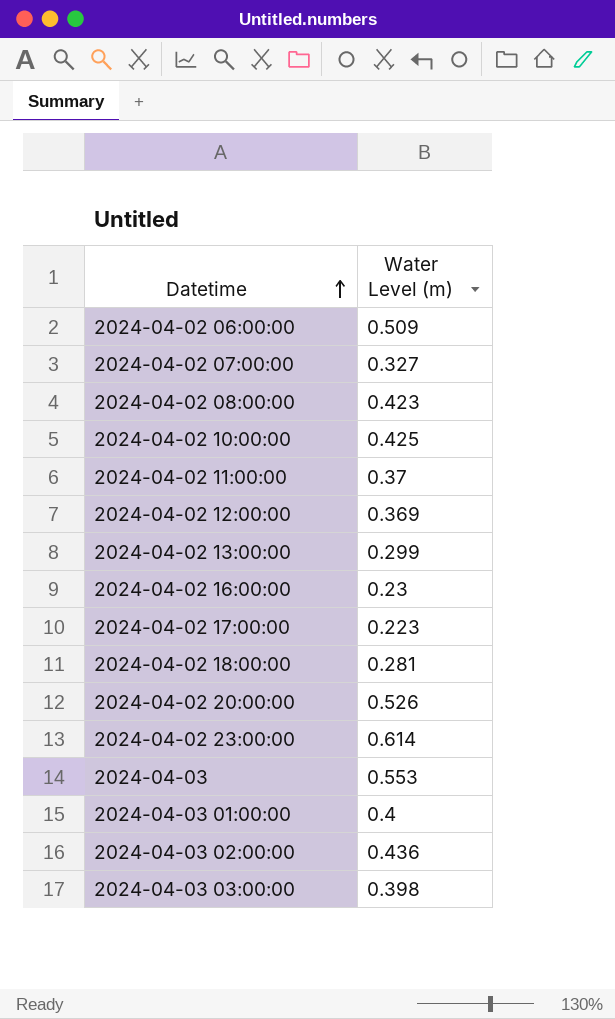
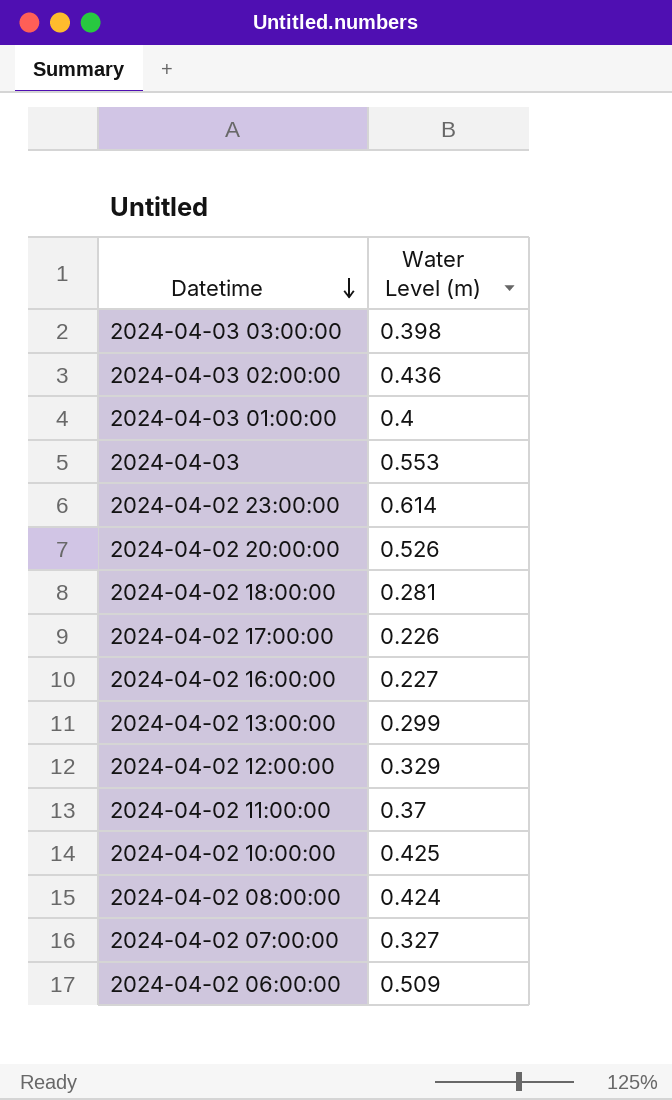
row order: Datetime ascending -> Datetime descending
2024-04-02 17:00:00 | Water Level (m): 0.223 -> 0.226
2024-04-02 16:00:00 | Water Level (m): 0.23 -> 0.227
2024-04-02 12:00:00 | Water Level (m): 0.369 -> 0.329
2024-04-02 08:00:00 | Water Level (m): 0.423 -> 0.424

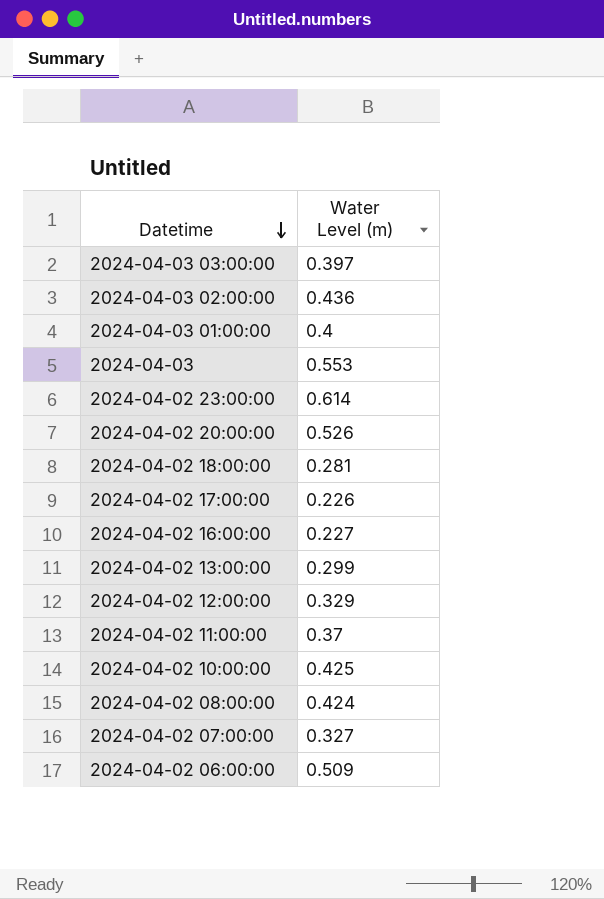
2024-04-03 03:00:00 | Water Level (m): 0.398 -> 0.397

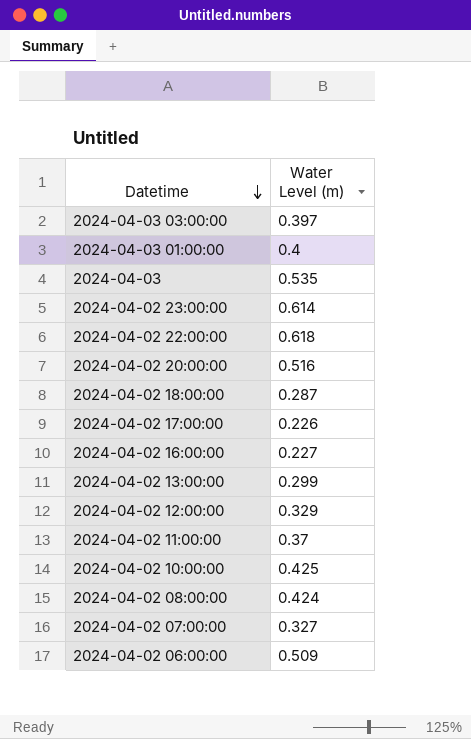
row 2024-04-03 02:00:00: 0.436 -> none
2024-04-03 | Water Level (m): 0.553 -> 0.535
row 2024-04-02 22:00:00: none -> 0.618
2024-04-02 20:00:00 | Water Level (m): 0.526 -> 0.516
2024-04-02 18:00:00 | Water Level (m): 0.281 -> 0.287

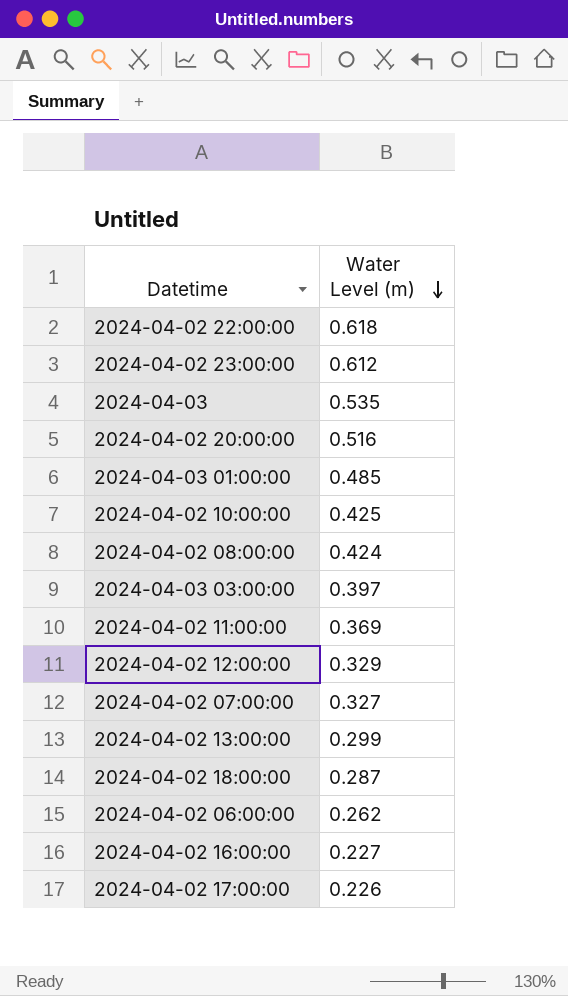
row order: Datetime descending -> Water Level (m) descending
2024-04-02 23:00:00 | Water Level (m): 0.614 -> 0.612
2024-04-03 01:00:00 | Water Level (m): 0.4 -> 0.485
2024-04-02 11:00:00 | Water Level (m): 0.37 -> 0.369
2024-04-02 06:00:00 | Water Level (m): 0.509 -> 0.262

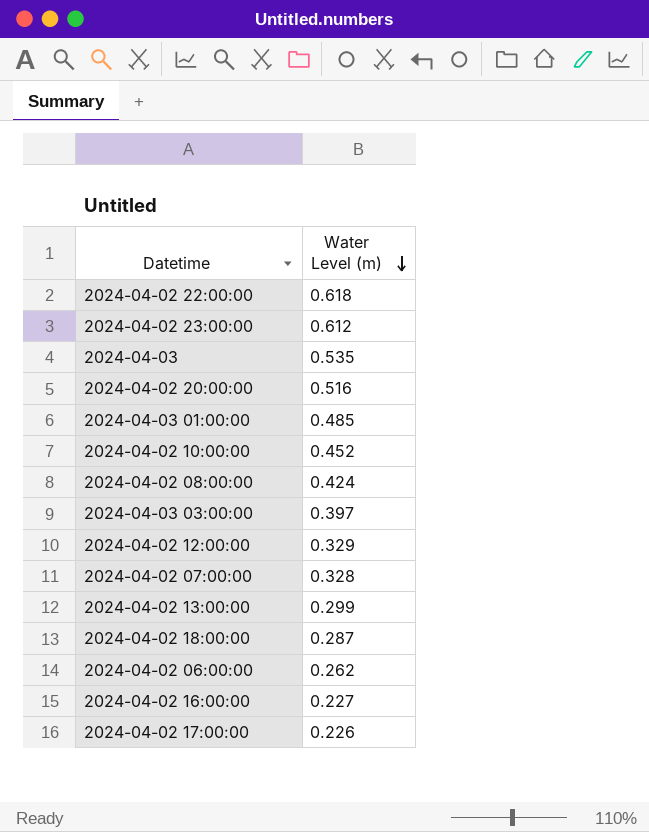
row 2024-04-02 11:00:00: 0.369 -> none
2024-04-02 10:00:00 | Water Level (m): 0.425 -> 0.452
2024-04-02 07:00:00 | Water Level (m): 0.327 -> 0.328

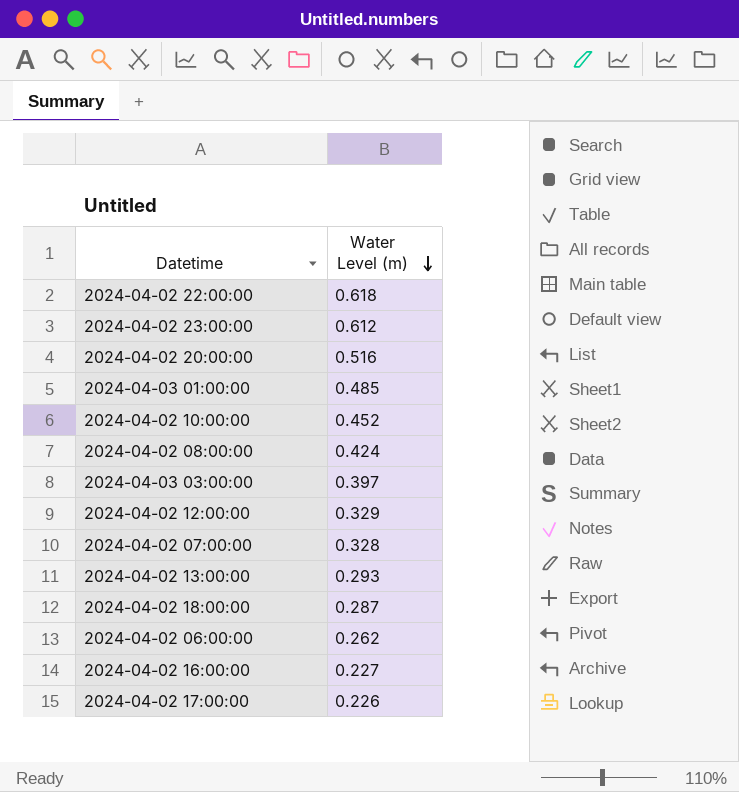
row 2024-04-03: 0.535 -> none
2024-04-02 13:00:00 | Water Level (m): 0.299 -> 0.293

